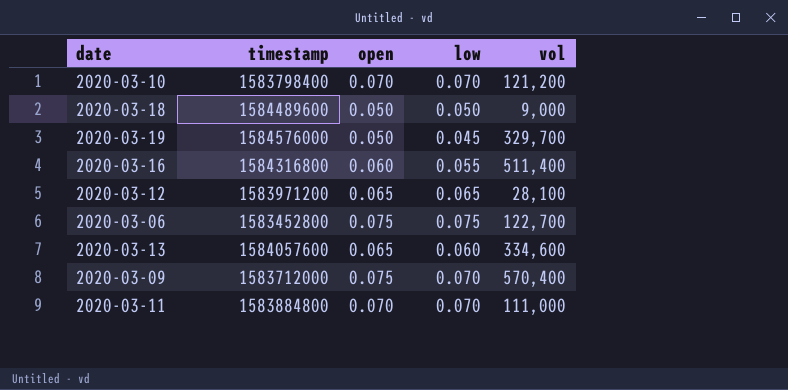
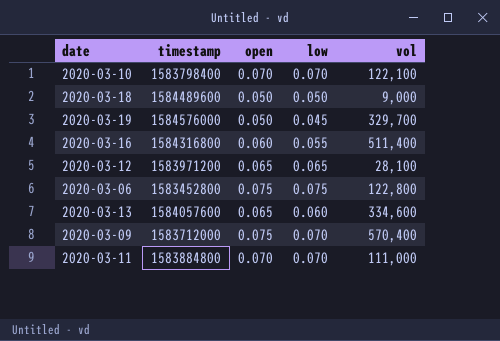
2020-03-10 | vol: 121,200 -> 122,100
2020-03-06 | vol: 122,700 -> 122,800

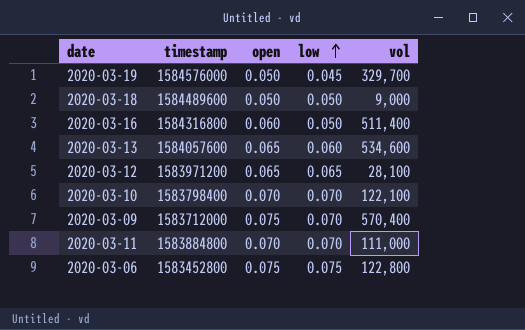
row order: none -> low ascending
2020-03-16 | low: 0.055 -> 0.050
2020-03-13 | vol: 334,600 -> 534,600

